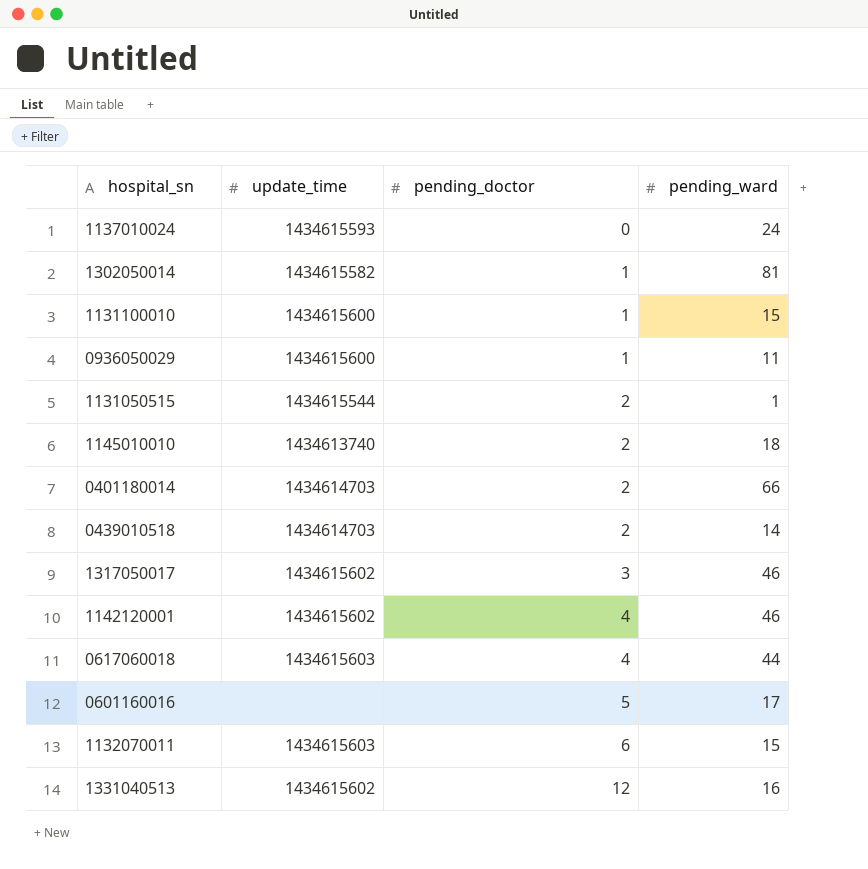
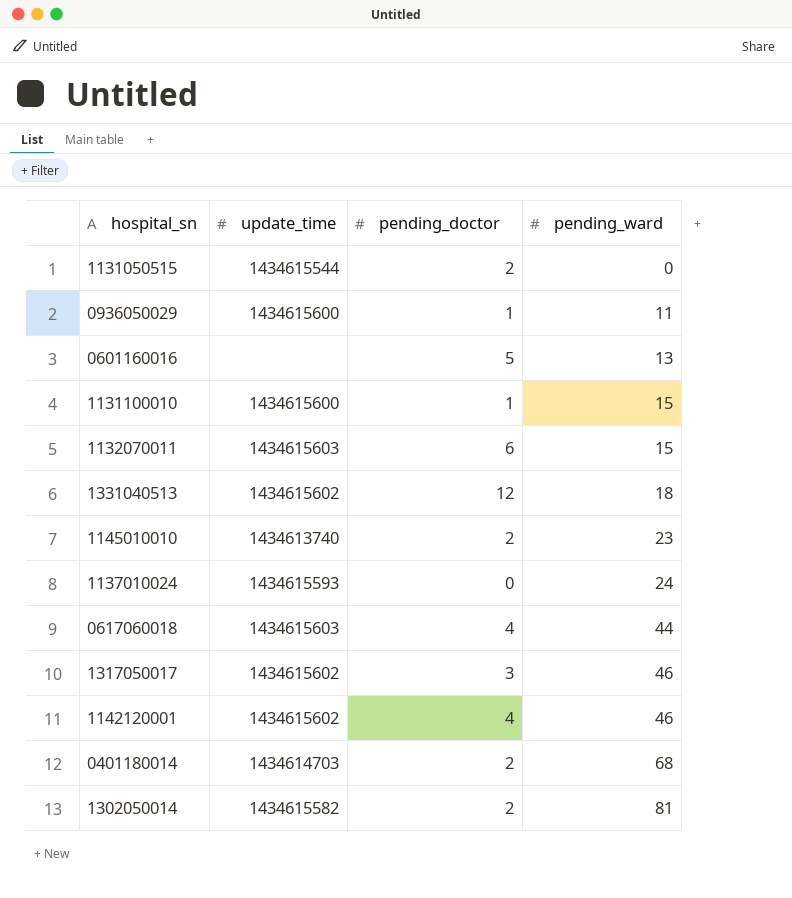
row order: pending_doctor ascending -> pending_ward ascending
row 0439010518: 1434614703 | 2 | 14 -> none
1131050515 | pending_ward: 1 -> 0
0601160016 | pending_ward: 17 -> 13
1331040513 | pending_ward: 16 -> 18
1145010010 | pending_ward: 18 -> 23
0401180014 | pending_ward: 66 -> 68
1302050014 | pending_doctor: 1 -> 2

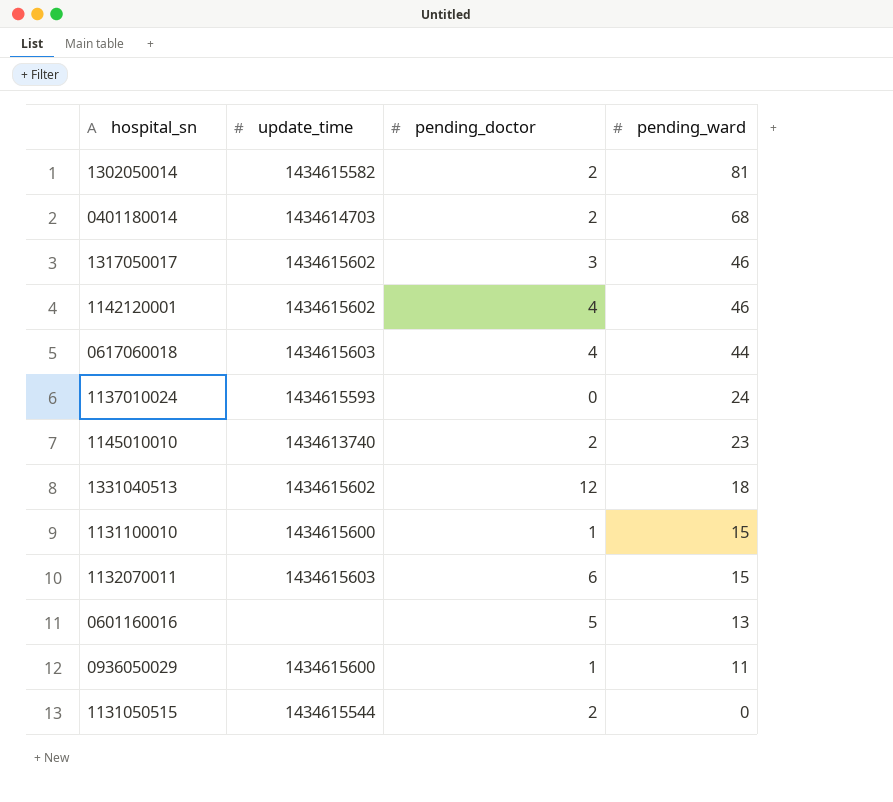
row order: pending_ward ascending -> pending_ward descending

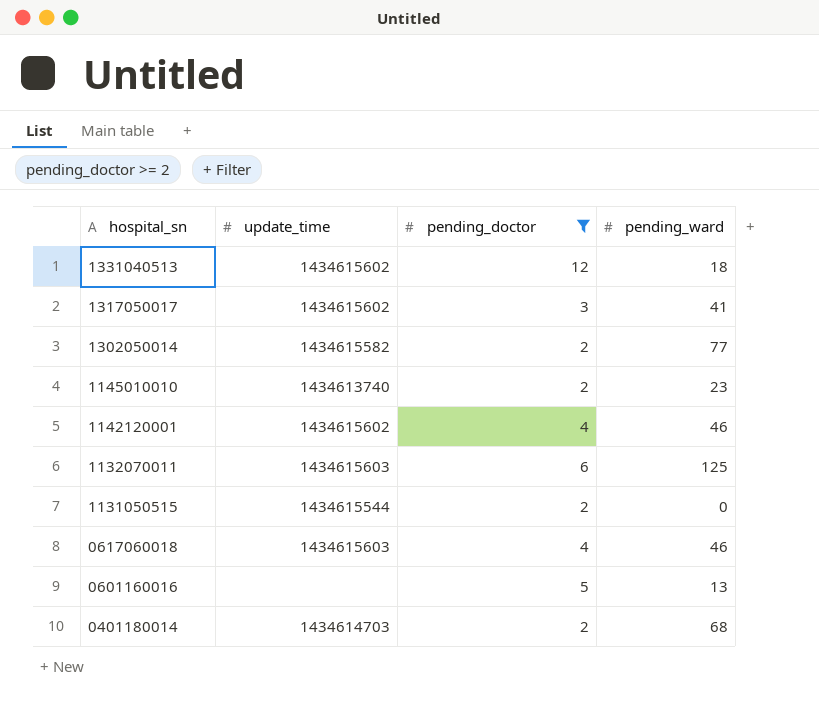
filter: none -> pending_doctor >= 2
row order: pending_ward descending -> hospital_sn descending
1317050017 | pending_ward: 46 -> 41
1302050014 | pending_ward: 81 -> 77
1132070011 | pending_ward: 15 -> 125
0617060018 | pending_ward: 44 -> 46

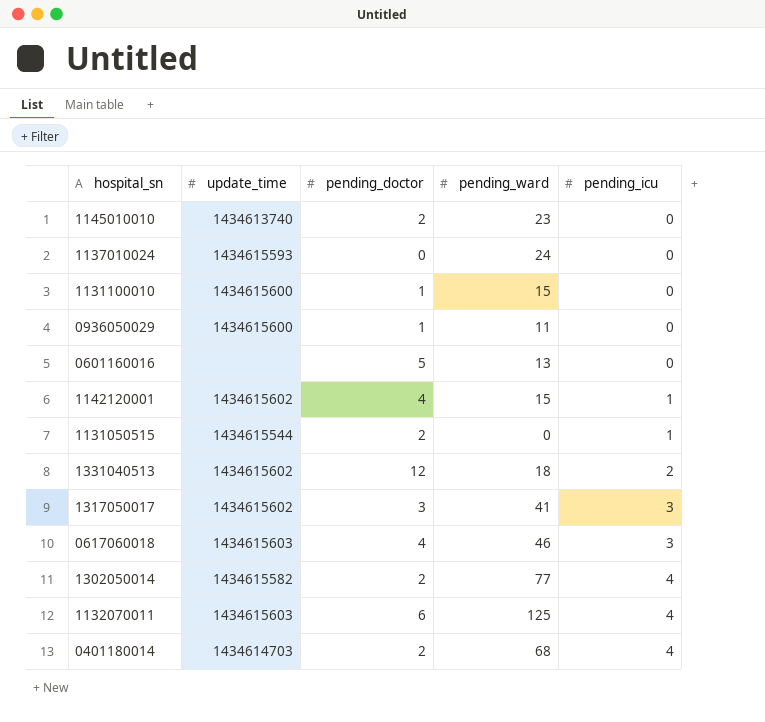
filter: pending_doctor >= 2 -> none
row order: hospital_sn descending -> pending_icu ascending
column pending_icu | position: none -> 5
1142120001 | pending_ward: 46 -> 15

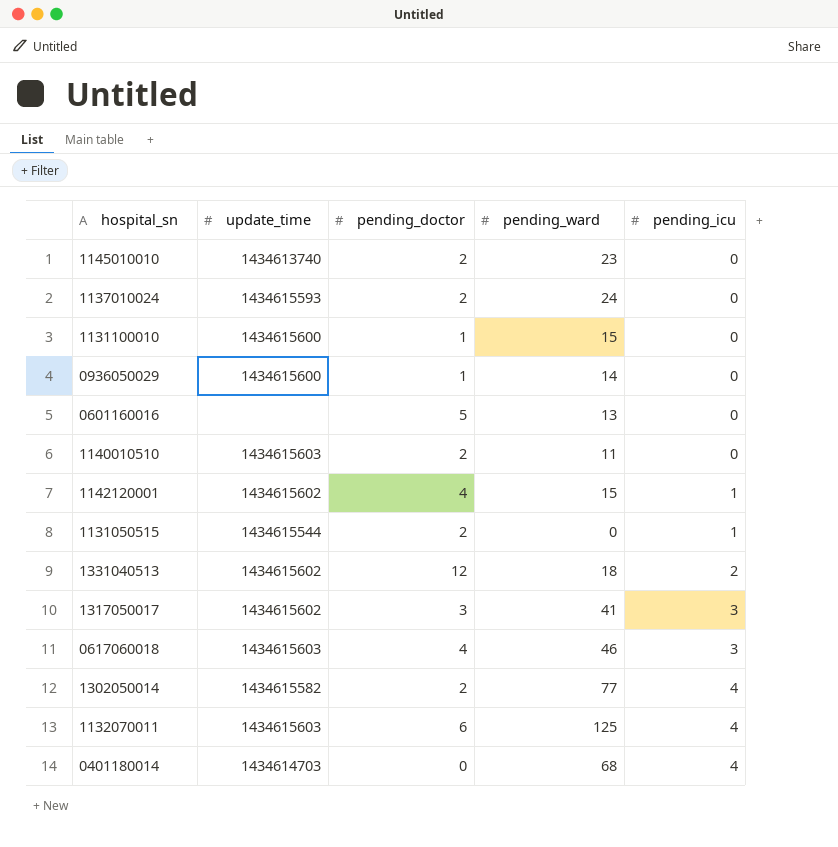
1137010024 | pending_doctor: 0 -> 2
0936050029 | pending_ward: 11 -> 14
row 1140010510: none -> 1434615603 | 2 | 11 | 0
0401180014 | pending_doctor: 2 -> 0

